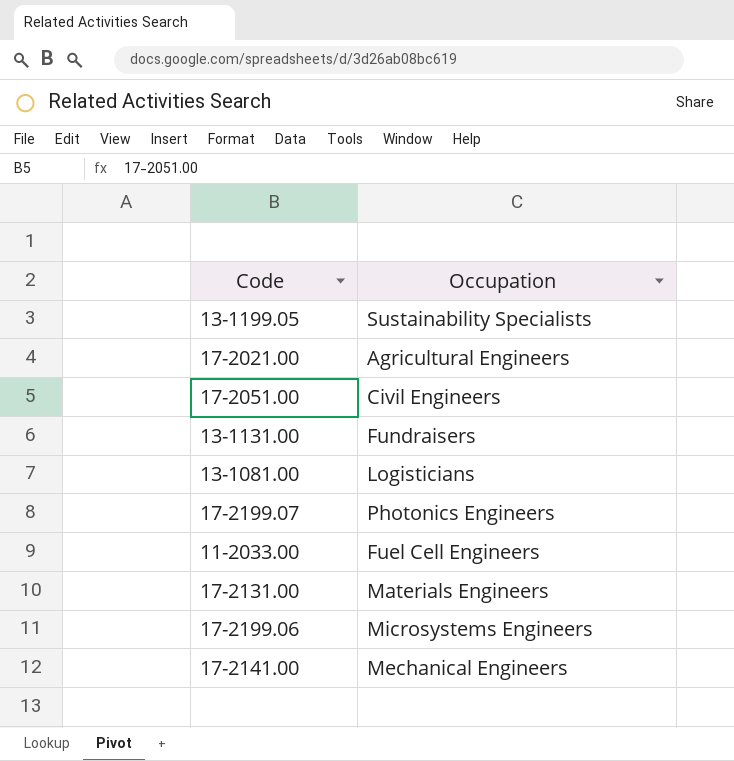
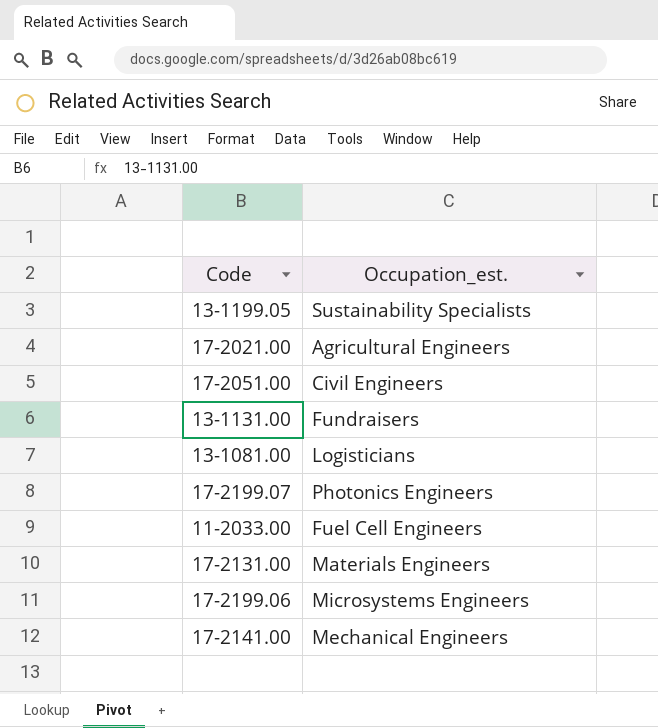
column name: Occupation -> Occupation_est.

